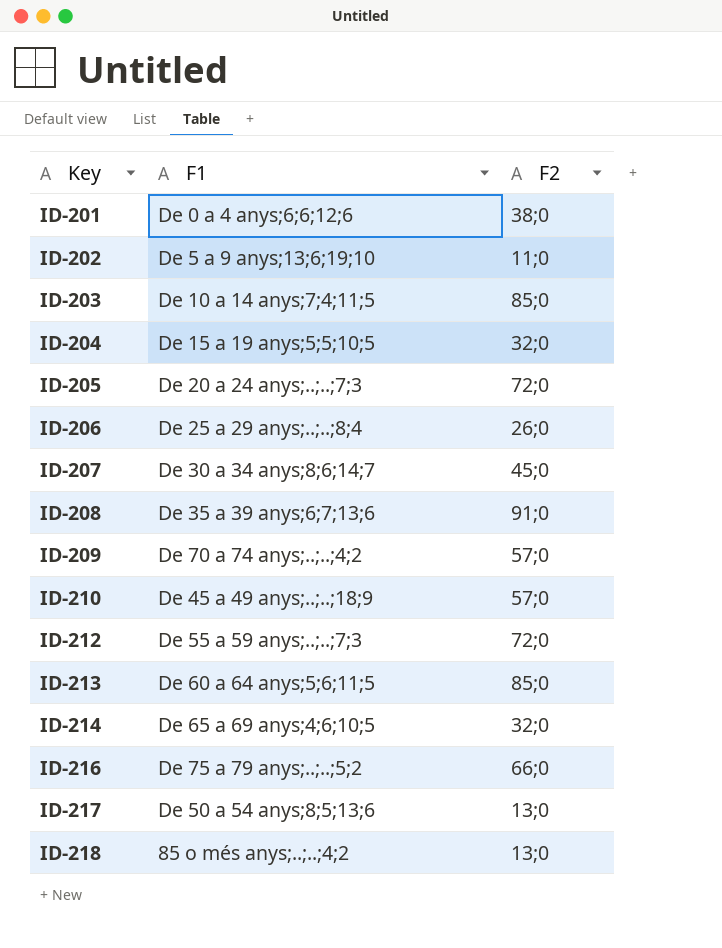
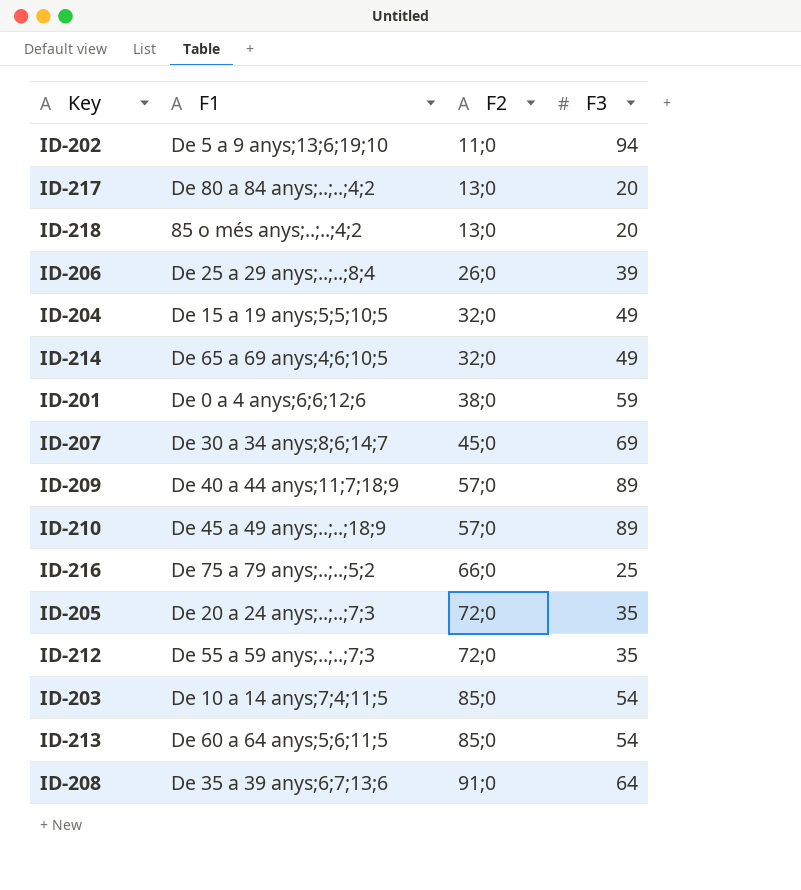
row order: Key ascending -> F2 ascending
column F3 | position: none -> 4
ID-217 | F1: De 50 a 54 anys;8;5;13;6 -> De 80 a 84 anys;..;..;4;2
ID-209 | F1: De 70 a 74 anys;..;..;4;2 -> De 40 a 44 anys;11;7;18;9

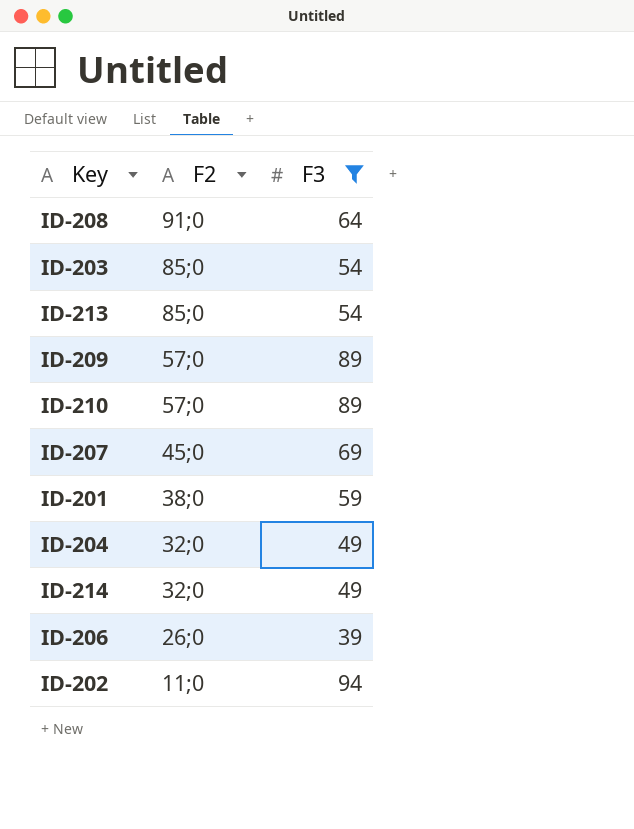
filter: none -> F3 >= 39
row order: F2 ascending -> F2 descending
column F1 | position: 2 -> none

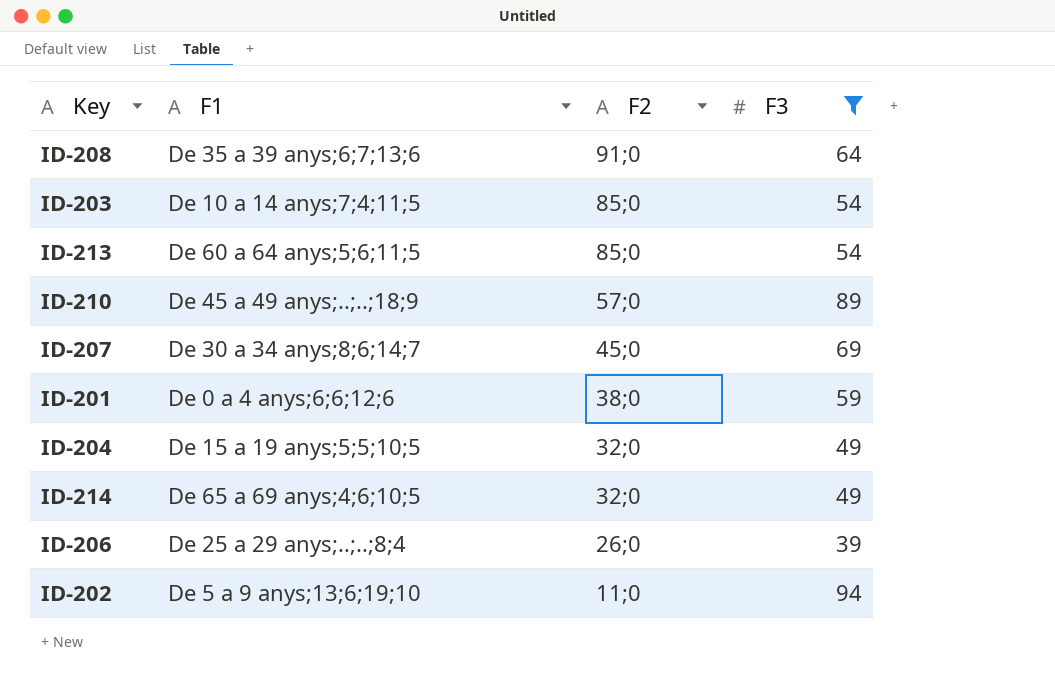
column F1 | position: none -> 2
row ID-209: 57;0 | 89 -> none

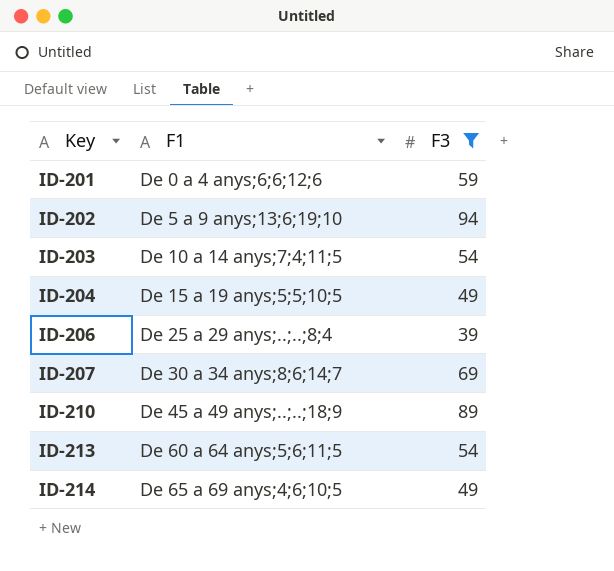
row order: F2 descending -> Key ascending
column F2 | position: 3 -> none
row ID-208: De 35 a 39 anys;6;7;13;6 | 91;0 | 64 -> none

